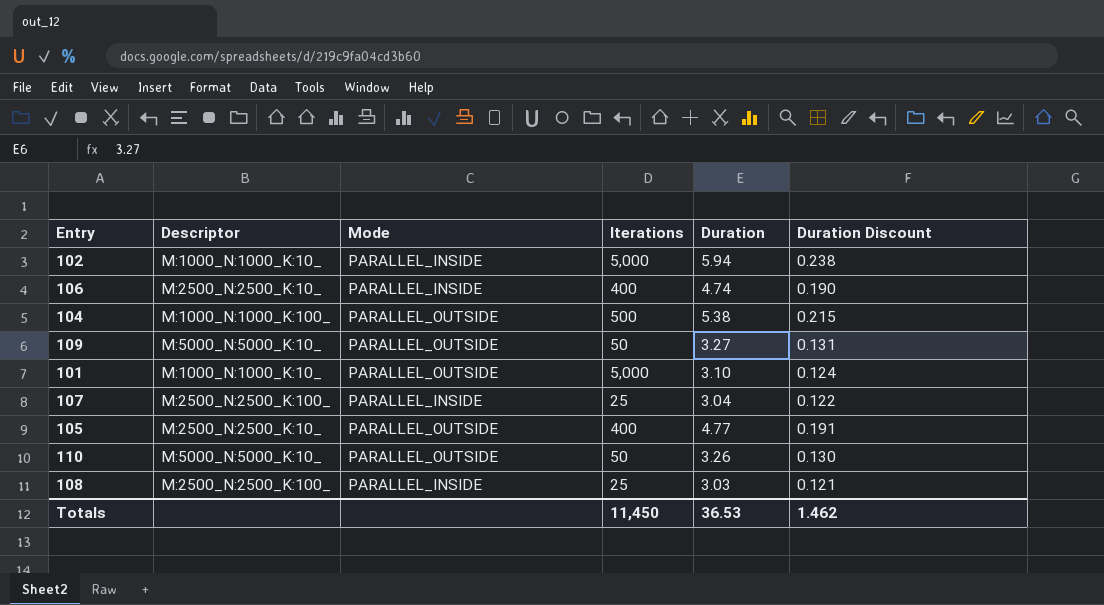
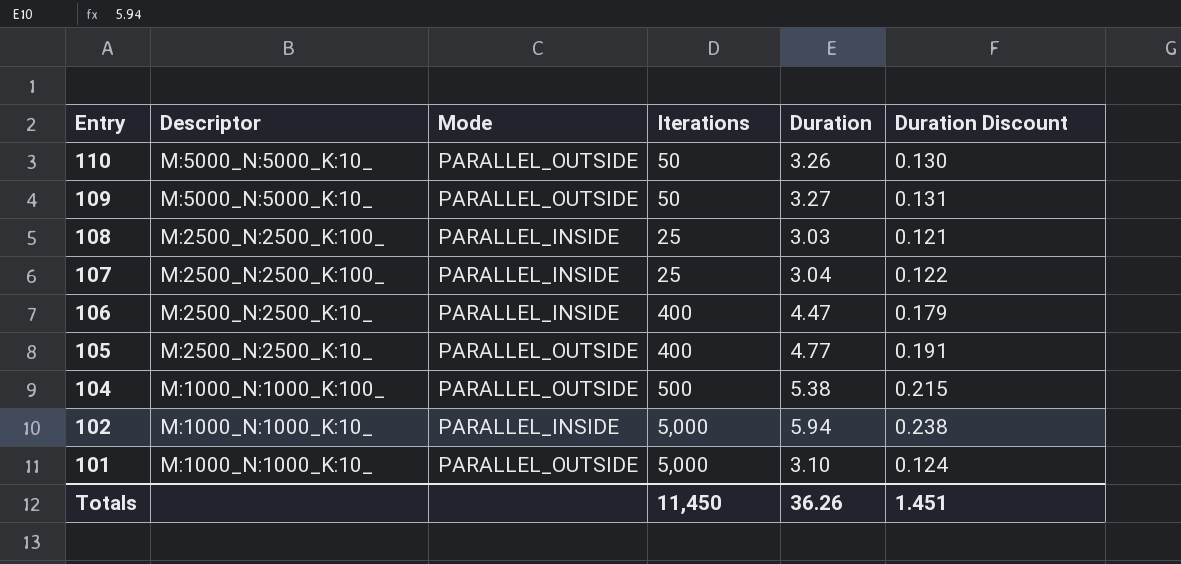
row order: none -> Entry descending
106 | Duration: 4.74 -> 4.47
106 | Duration Discount: 0.190 -> 0.179
Totals | Duration: 36.53 -> 36.26
Totals | Duration Discount: 1.462 -> 1.451

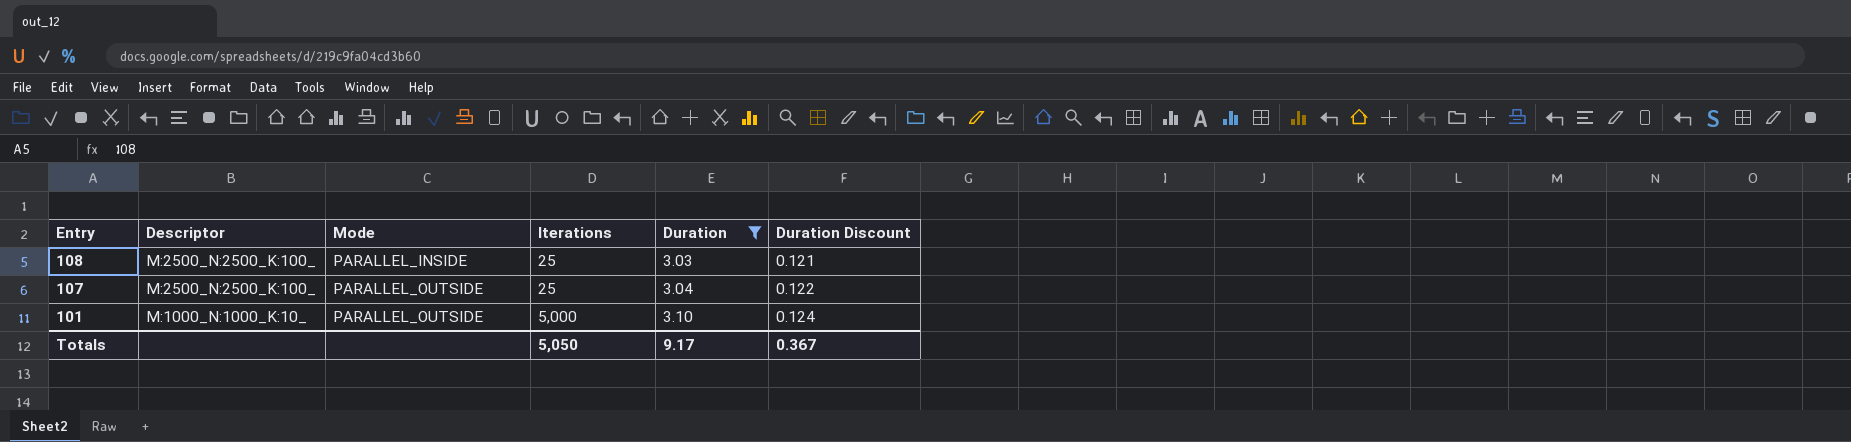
filter: none -> Duration <= 3.10
107 | Mode: PARALLEL_INSIDE -> PARALLEL_OUTSIDE
Totals | Iterations: 11,450 -> 5,050
Totals | Duration: 36.26 -> 9.17
Totals | Duration Discount: 1.451 -> 0.367

